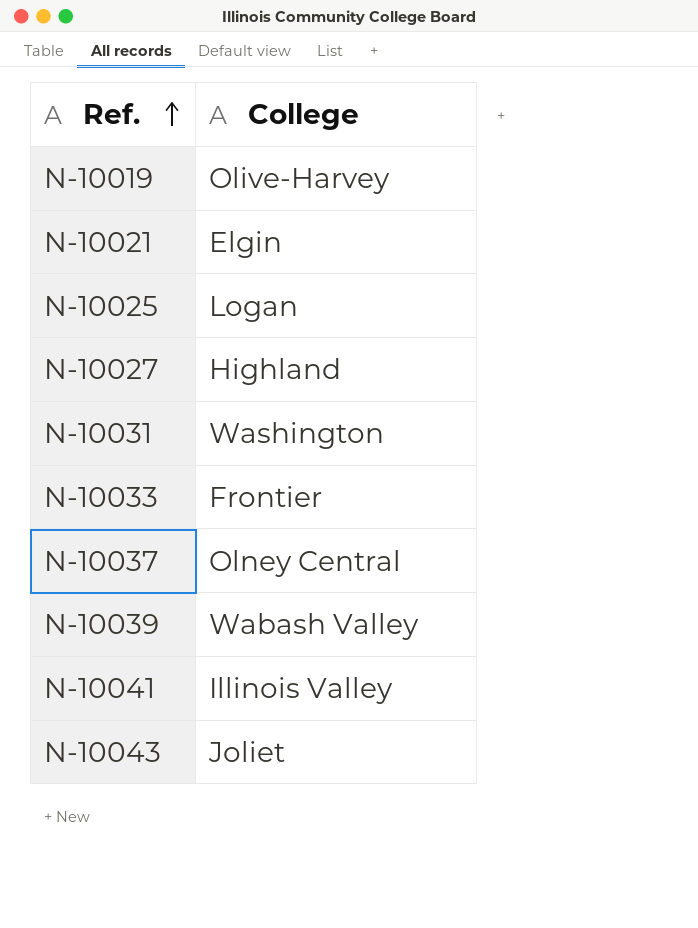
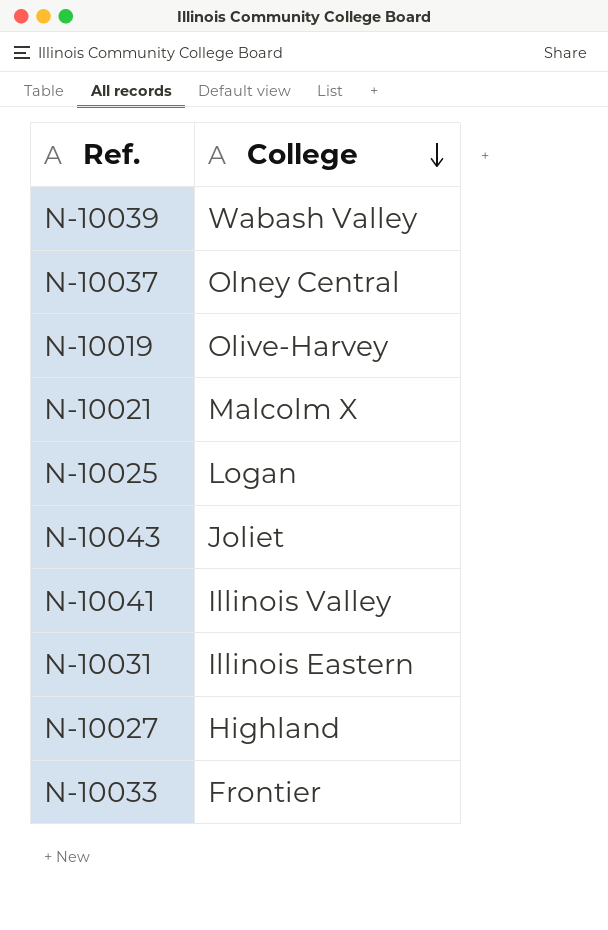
row order: Ref. ascending -> College descending
N-10021 | College: Elgin -> Malcolm X
N-10031 | College: Washington -> Illinois Eastern

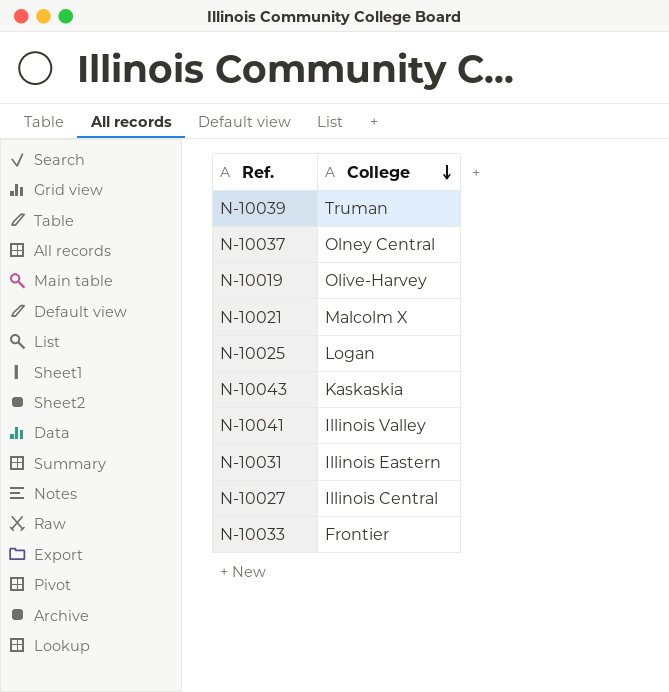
N-10039 | College: Wabash Valley -> Truman
N-10043 | College: Joliet -> Kaskaskia
N-10027 | College: Highland -> Illinois Central

